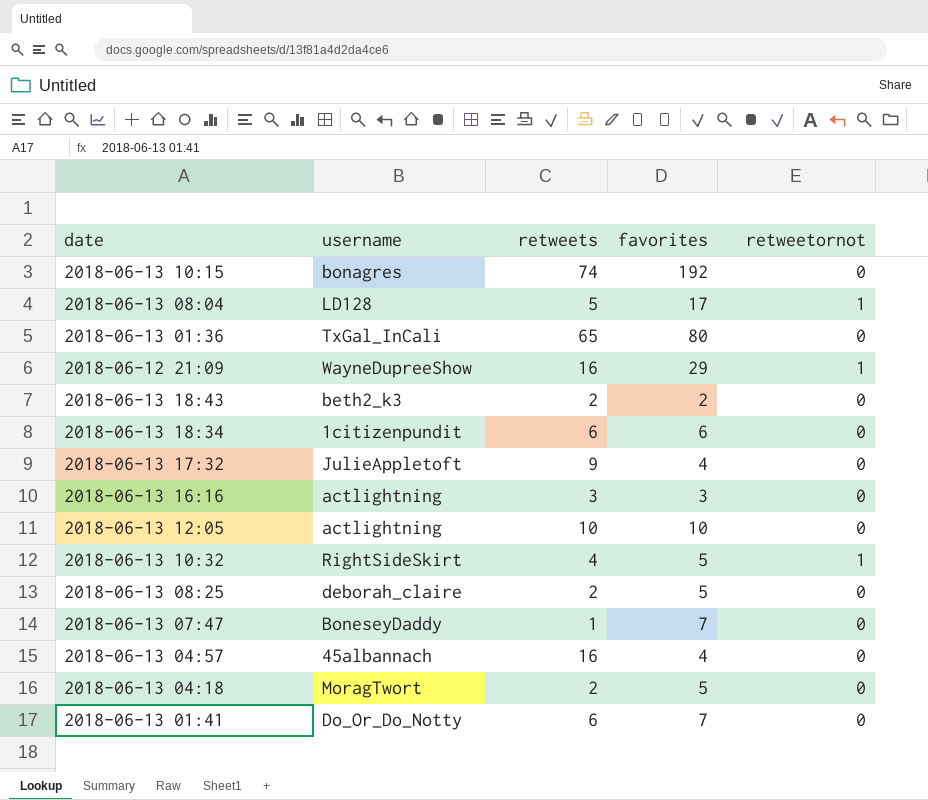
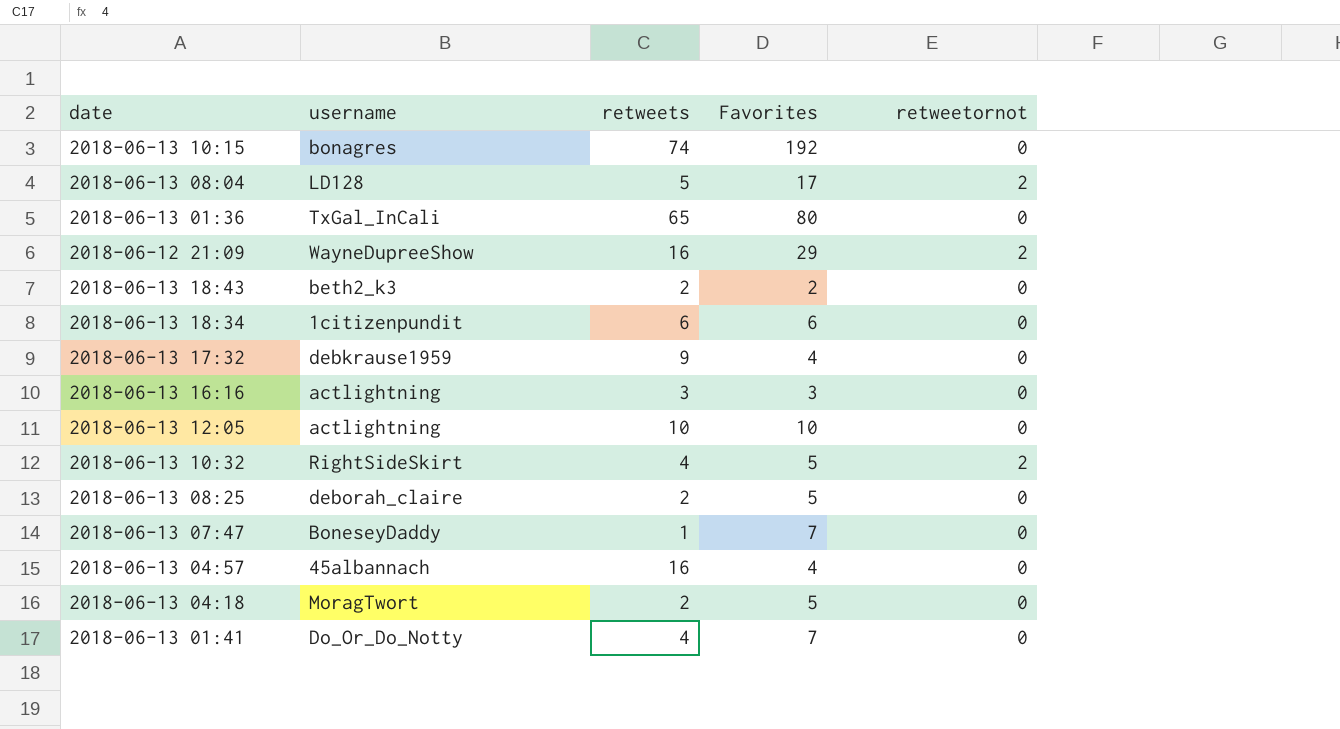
column name: favorites -> Favorites
2018-06-13 08:04 | retweetornot: 1 -> 2
2018-06-12 21:09 | retweetornot: 1 -> 2
2018-06-13 17:32 | username: JulieAppletoft -> debkrause1959
2018-06-13 10:32 | retweetornot: 1 -> 2
2018-06-13 01:41 | retweets: 6 -> 4

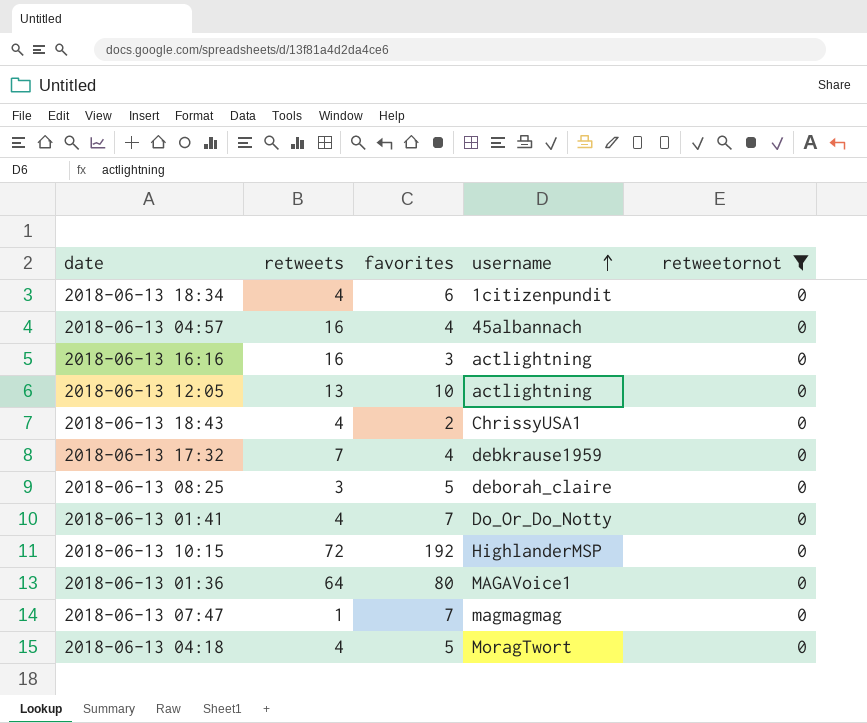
filter: none -> retweetornot = 0
row order: none -> username ascending
column name: Favorites -> favorites
column username | position: 2 -> 4
2018-06-13 18:34 | retweets: 6 -> 4
2018-06-13 16:16 | retweets: 3 -> 16
2018-06-13 12:05 | retweets: 10 -> 13
2018-06-13 18:43 | retweets: 2 -> 4
2018-06-13 18:43 | username: beth2_k3 -> ChrissyUSA1
2018-06-13 17:32 | retweets: 9 -> 7
2018-06-13 08:25 | retweets: 2 -> 3
2018-06-13 10:15 | retweets: 74 -> 72
2018-06-13 10:15 | username: bonagres -> HighlanderMSP
2018-06-13 01:36 | retweets: 65 -> 64
2018-06-13 01:36 | username: TxGal_InCali -> MAGAVoice1
2018-06-13 07:47 | username: BoneseyDaddy -> magmagmag
2018-06-13 04:18 | retweets: 2 -> 4

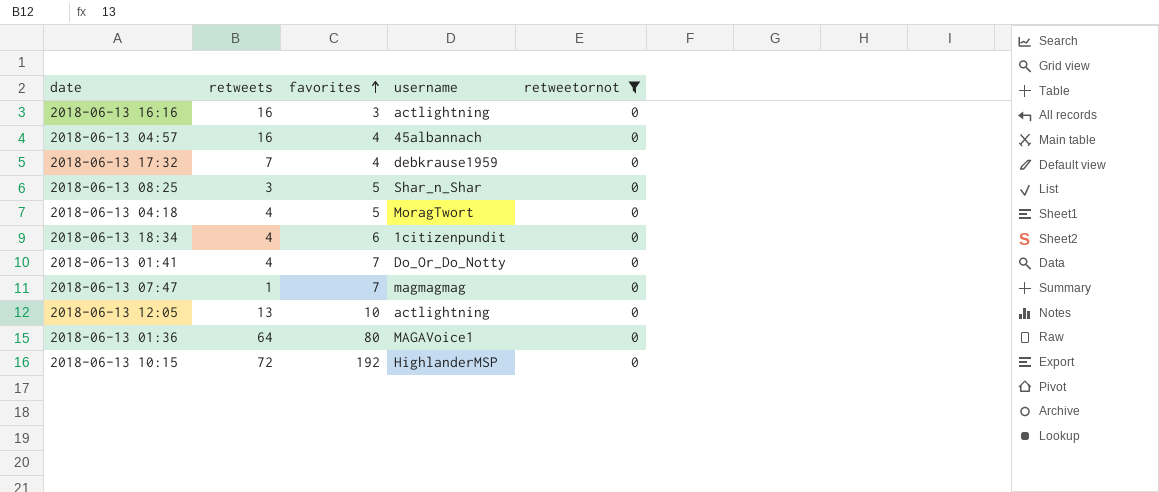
row order: username ascending -> favorites ascending
row 2018-06-13 18:43: 4 | 2 | ChrissyUSA1 | 0 -> none
2018-06-13 08:25 | username: deborah_claire -> Shar_n_Shar

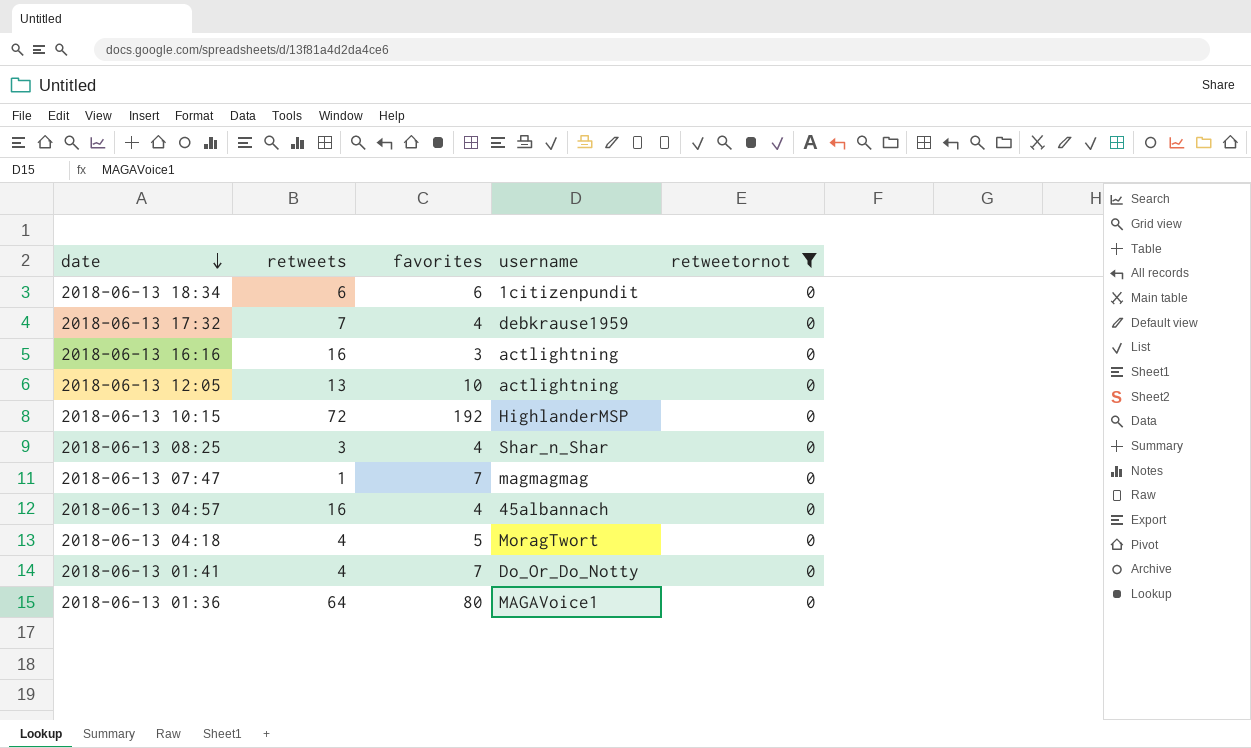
row order: favorites ascending -> date descending
2018-06-13 18:34 | retweets: 4 -> 6
2018-06-13 08:25 | favorites: 5 -> 4

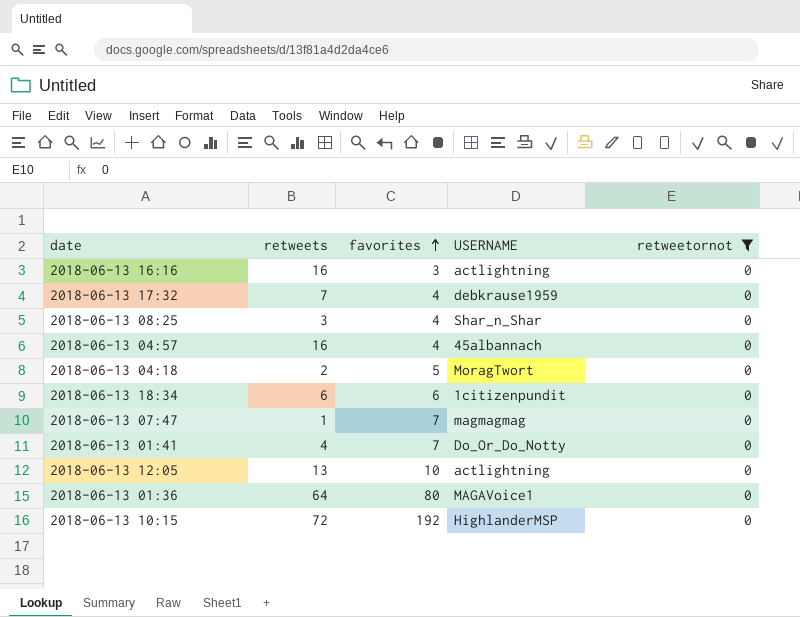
row order: date descending -> favorites ascending
column name: username -> USERNAME
2018-06-13 04:18 | retweets: 4 -> 2

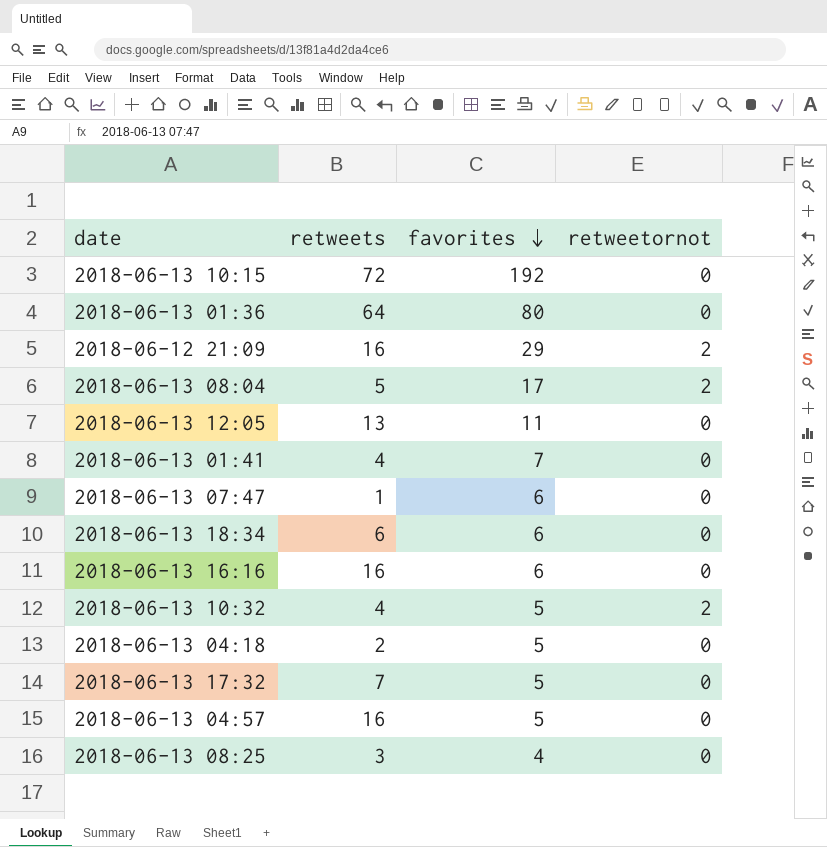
filter: retweetornot = 0 -> none
row order: favorites ascending -> favorites descending
column USERNAME | position: 4 -> none
2018-06-13 12:05 | favorites: 10 -> 11
2018-06-13 07:47 | favorites: 7 -> 6
2018-06-13 16:16 | favorites: 3 -> 6
2018-06-13 17:32 | favorites: 4 -> 5
2018-06-13 04:57 | favorites: 4 -> 5

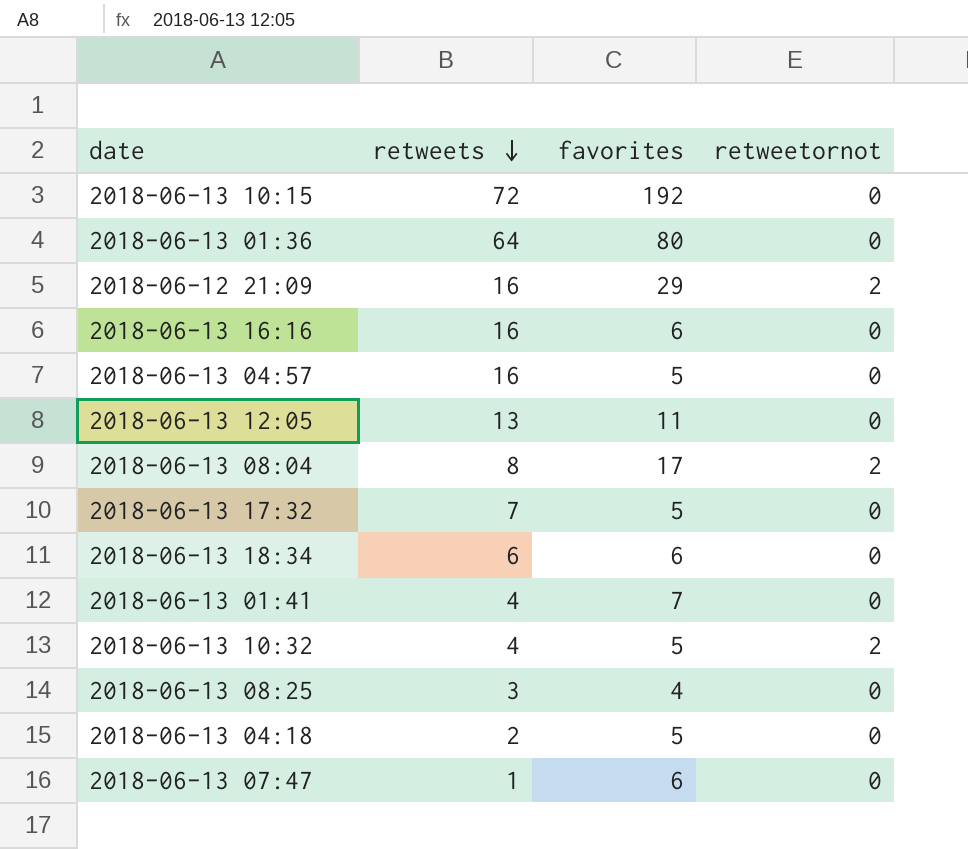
row order: favorites descending -> retweets descending
2018-06-13 08:04 | retweets: 5 -> 8

